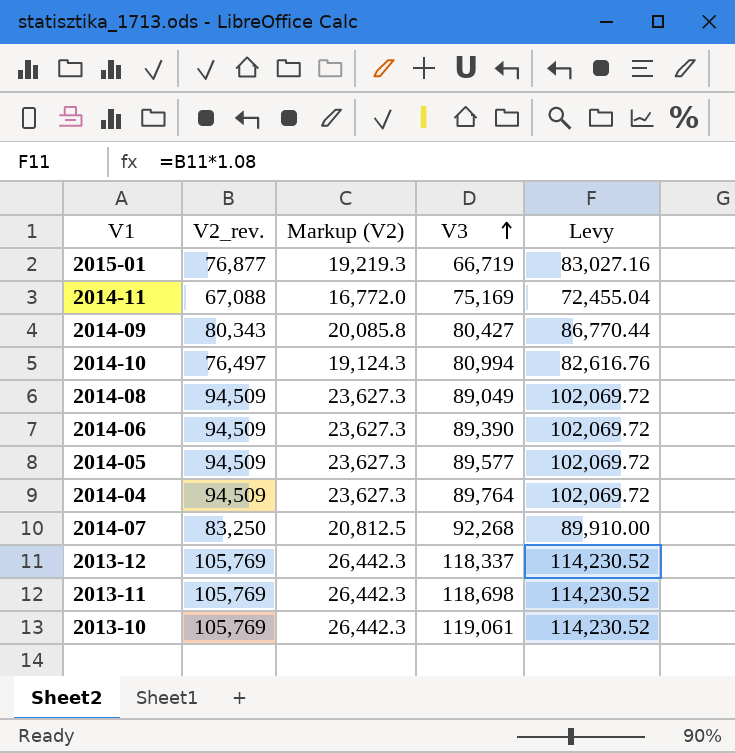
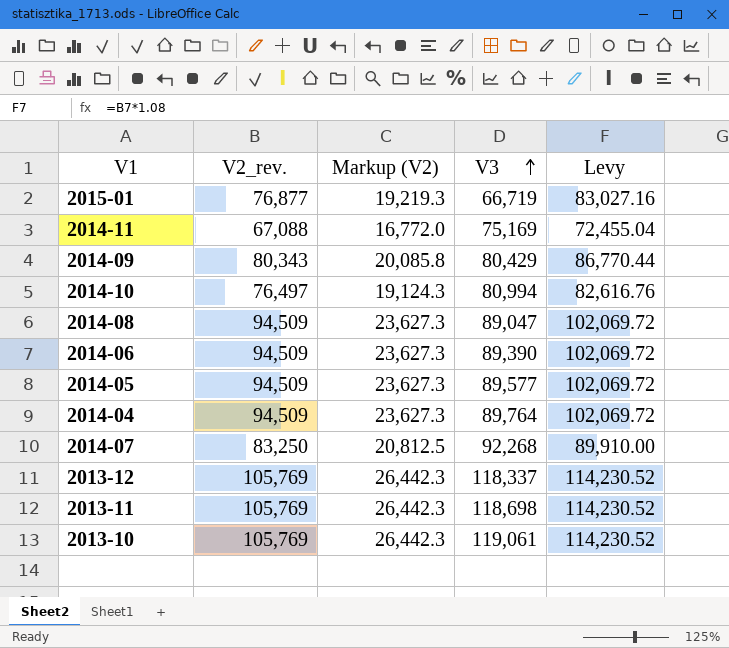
2014-09 | V3: 80,427 -> 80,429
2014-08 | V3: 89,049 -> 89,047

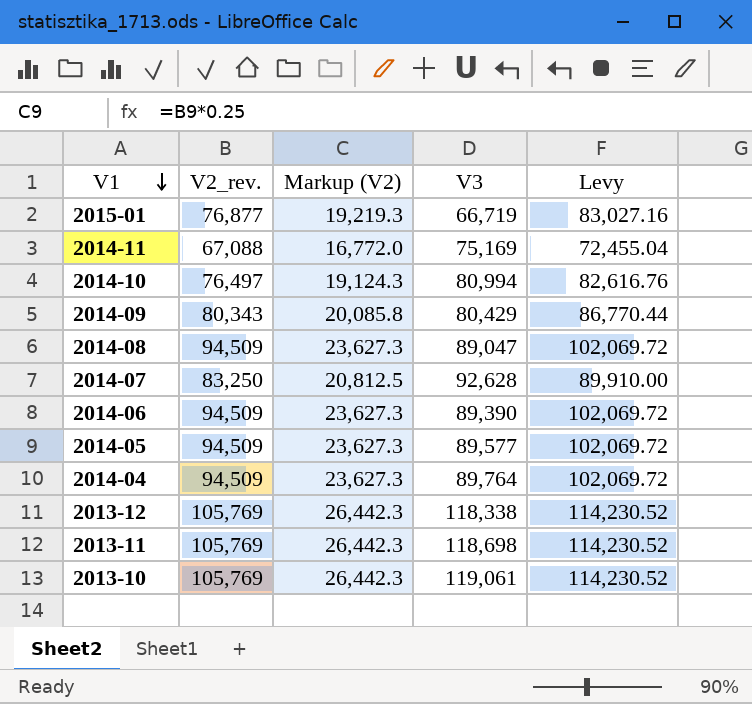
row order: V3 ascending -> V1 descending
2014-07 | V3: 92,268 -> 92,628
2013-12 | V3: 118,337 -> 118,338

